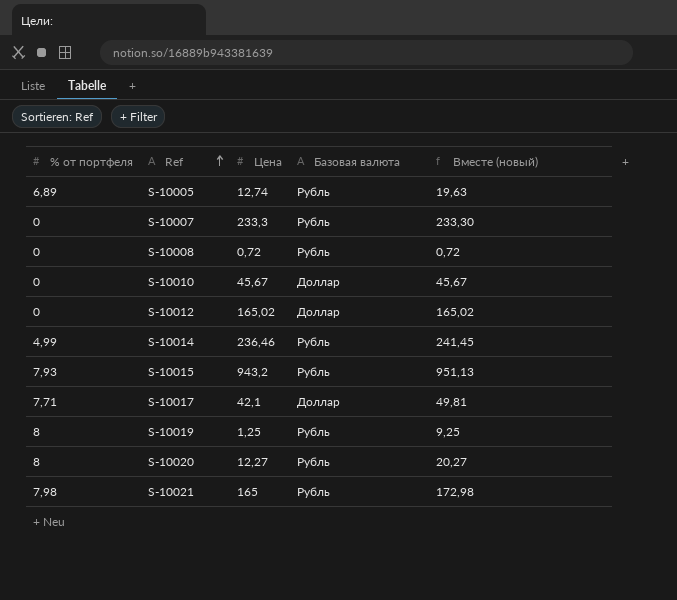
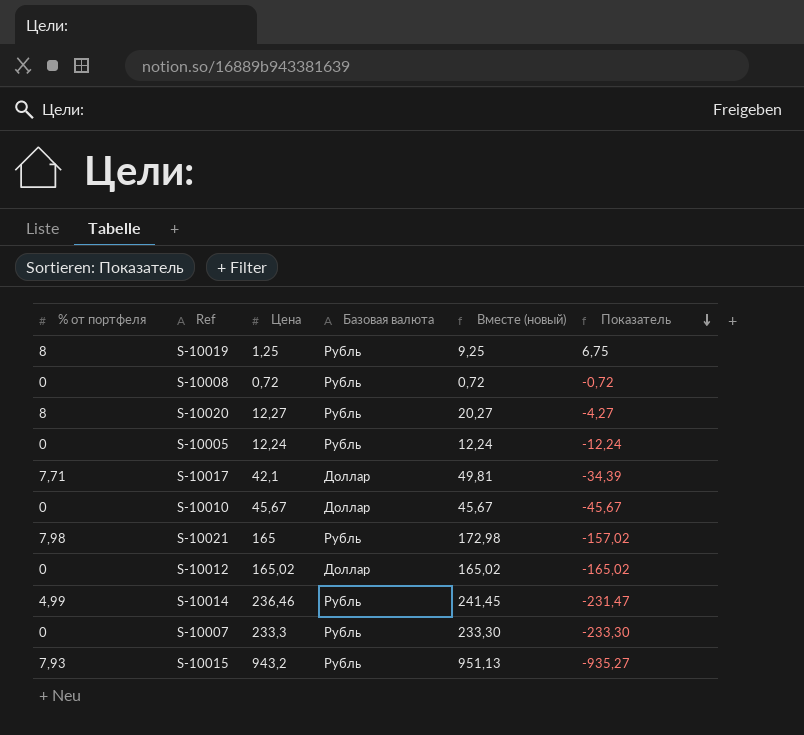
row order: Ref ascending -> Показатель descending
column Показатель | formula: none -> [% от портфеля] - [Цена]
S-10005 | % от портфеля: 6,89 -> 0
S-10005 | Цена: 12,74 -> 12,24
S-10005 | Вместе (новый): 19,63 -> 12,24

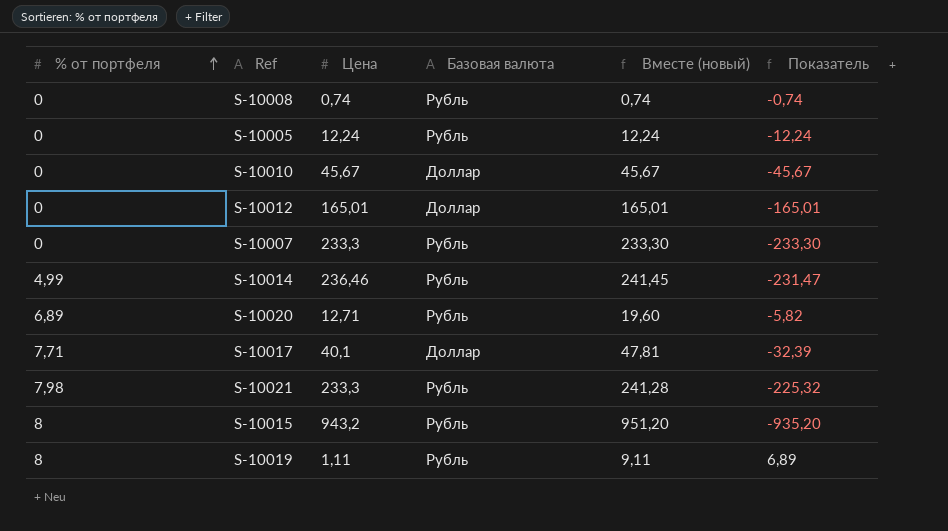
row order: Показатель descending -> % от портфеля ascending
S-10008 | Цена: 0,72 -> 0,74
S-10008 | Вместе (новый): 0,72 -> 0,74
S-10008 | Показатель: -0,72 -> -0,74
S-10012 | Цена: 165,02 -> 165,01
S-10012 | Вместе (новый): 165,02 -> 165,01
S-10012 | Показатель: -165,02 -> -165,01
S-10020 | % от портфеля: 8 -> 6,89
S-10020 | Цена: 12,27 -> 12,71
S-10020 | Вместе (новый): 20,27 -> 19,60
S-10020 | Показатель: -4,27 -> -5,82
S-10017 | Цена: 42,1 -> 40,1
S-10017 | Вместе (новый): 49,81 -> 47,81
S-10017 | Показатель: -34,39 -> -32,39
S-10021 | Цена: 165 -> 233,3
S-10021 | Вместе (новый): 172,98 -> 241,28
S-10021 | Показатель: -157,02 -> -225,32
S-10015 | % от портфеля: 7,93 -> 8
S-10015 | Вместе (новый): 951,13 -> 951,20
S-10015 | Показатель: -935,27 -> -935,20
S-10019 | Цена: 1,25 -> 1,11
S-10019 | Вместе (новый): 9,25 -> 9,11
S-10019 | Показатель: 6,75 -> 6,89

